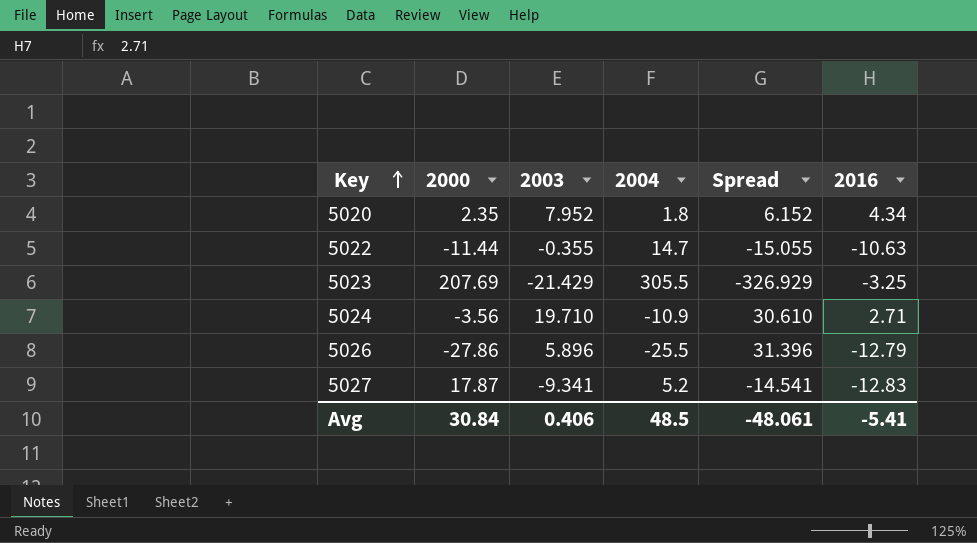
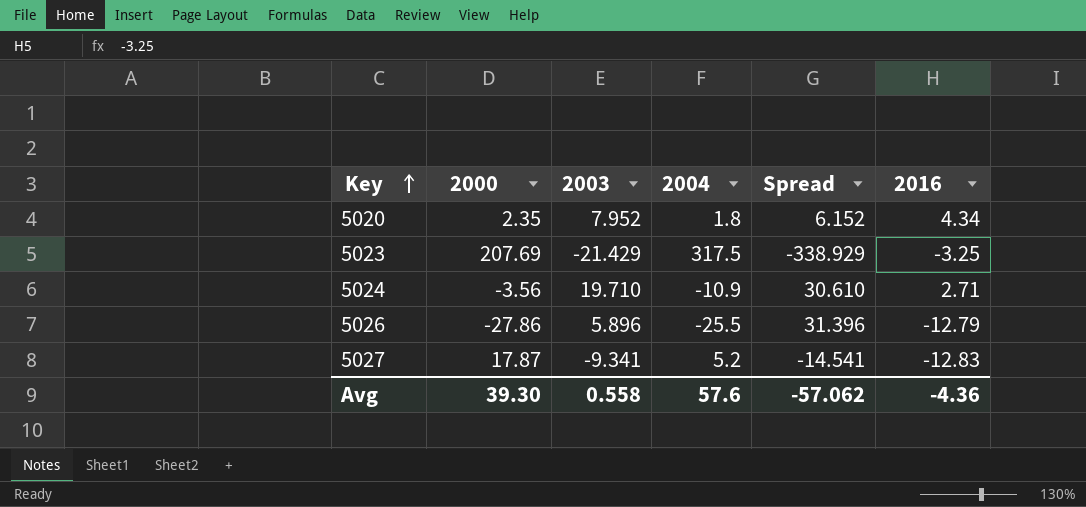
row 5022: -11.44 | -0.355 | 14.7 | -15.055 | -10.63 -> none
5023 | 2004: 305.5 -> 317.5
5023 | Spread: -326.929 -> -338.929
Avg | 2000: 30.84 -> 39.30
Avg | 2003: 0.406 -> 0.558
Avg | 2004: 48.5 -> 57.6
Avg | Spread: -48.061 -> -57.062
Avg | 2016: -5.41 -> -4.36

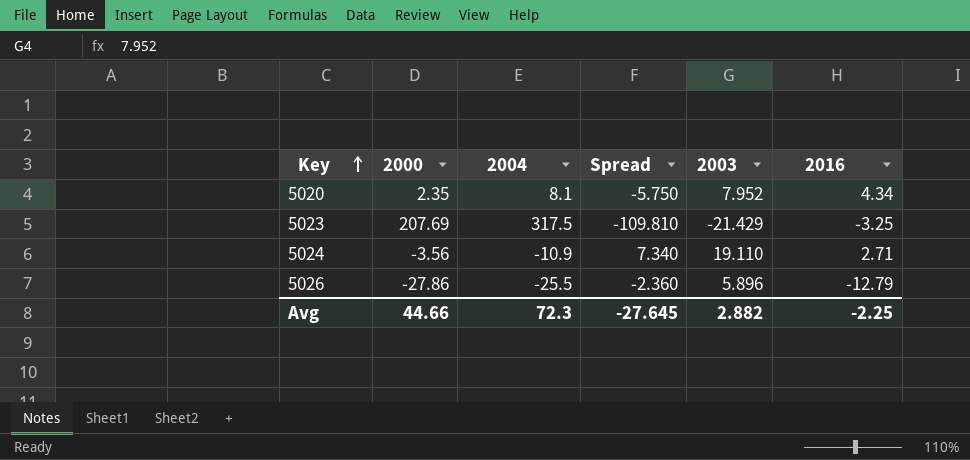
column Spread | formula: [2003] - [2004] -> [2000] - [2004]
column 2003 | position: 3 -> 5
row 5027: 17.87 | -9.341 | 5.2 | -14.541 | -12.83 -> none
5020 | 2004: 1.8 -> 8.1
5024 | 2003: 19.710 -> 19.110
Avg | 2000: 39.30 -> 44.66
Avg | 2004: 57.6 -> 72.3
Avg | Spread: -57.062 -> -27.645
Avg | 2003: 0.558 -> 2.882
Avg | 2016: -4.36 -> -2.25

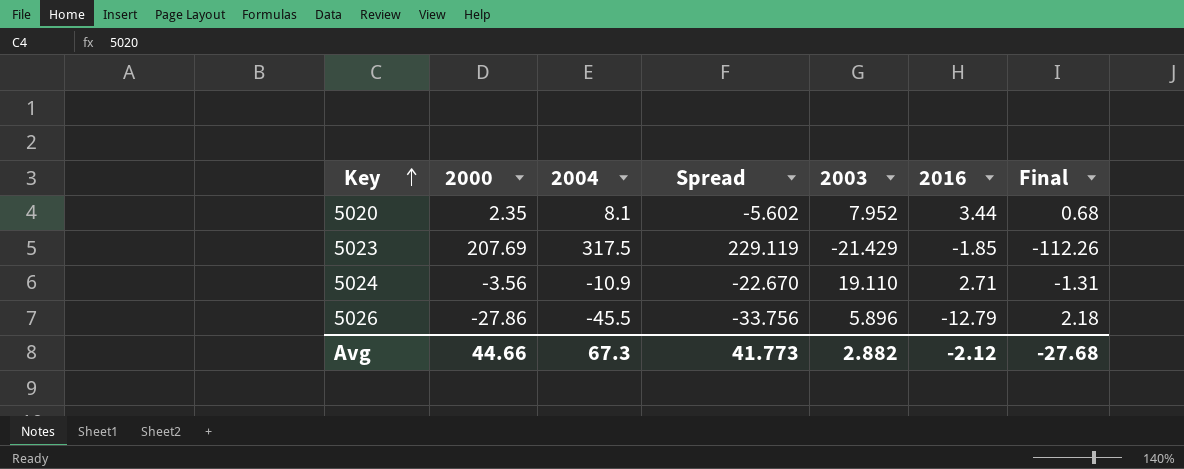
column Spread | formula: [2000] - [2004] -> [2000] - [2003]
column Final | formula: none -> [2000] / [2016]
5020 | 2016: 4.34 -> 3.44
5023 | 2016: -3.25 -> -1.85
5026 | 2004: -25.5 -> -45.5
Avg | 2004: 72.3 -> 67.3
Avg | Spread: -27.645 -> 41.773
Avg | 2016: -2.25 -> -2.12

